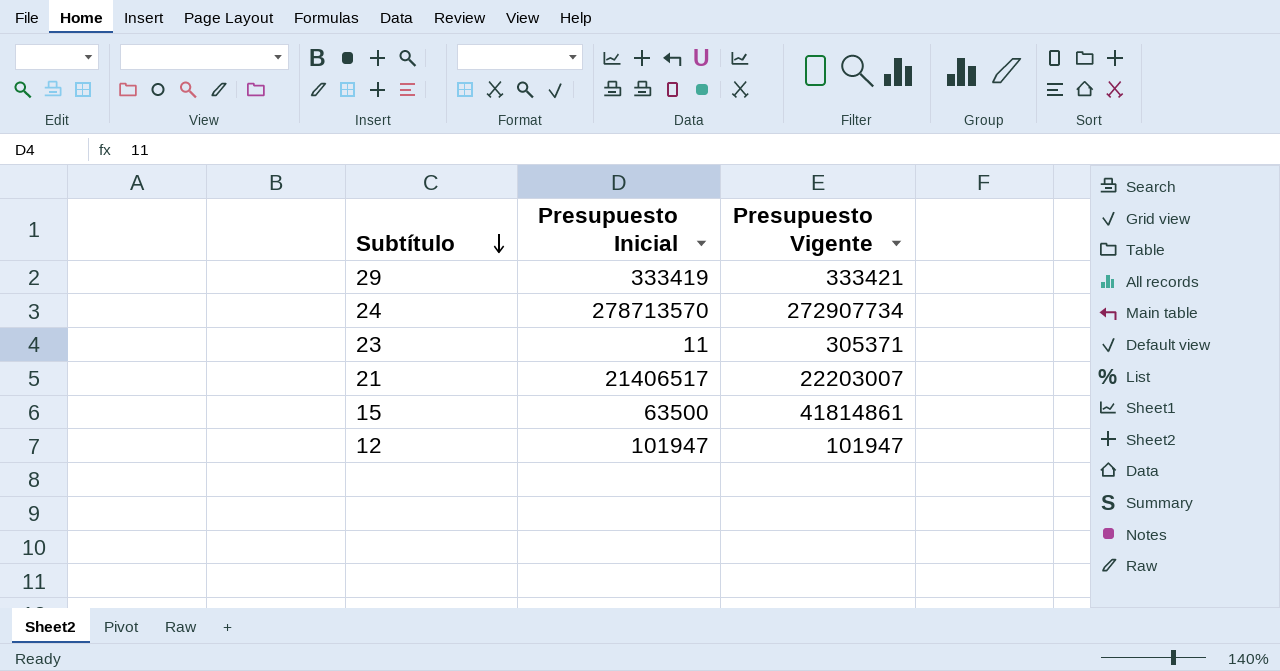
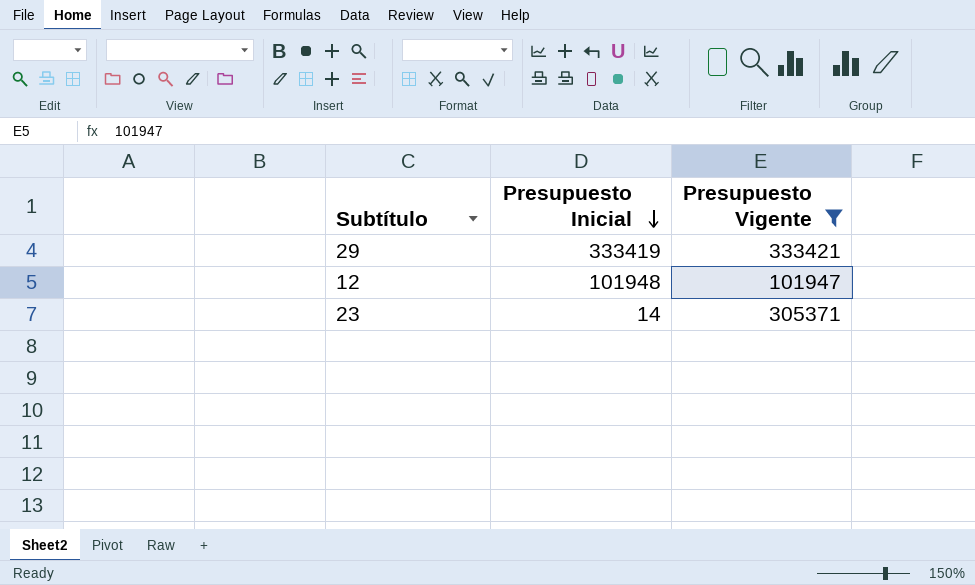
filter: none -> Presupuesto Vigente <= 333421
row order: Subtítulo descending -> Presupuesto Inicial descending
12 | Presupuesto Inicial: 101947 -> 101948
23 | Presupuesto Inicial: 11 -> 14

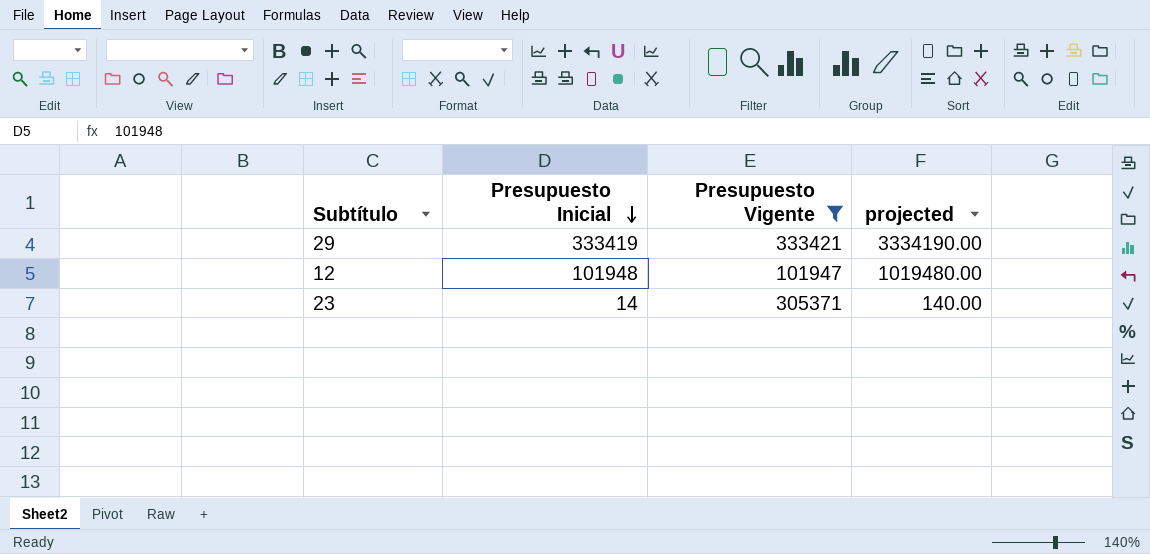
column projected | formula: none -> [Presupuesto Inicial] * 10

